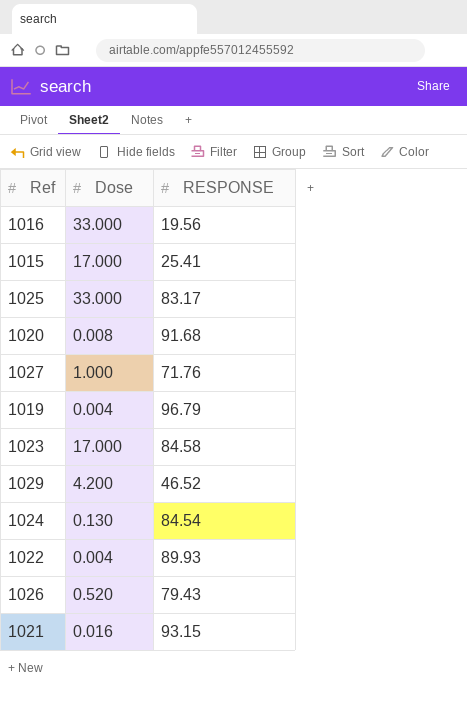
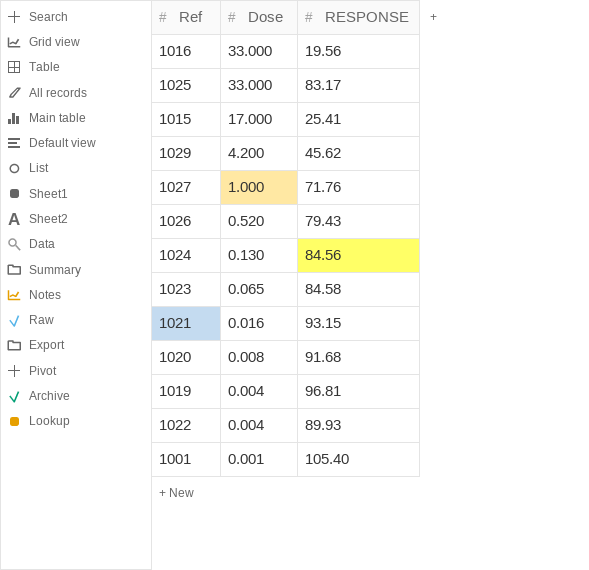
row order: none -> Dose descending
1029 | RESPONSE: 46.52 -> 45.62
1024 | RESPONSE: 84.54 -> 84.56
1023 | Dose: 17.000 -> 0.065
1019 | RESPONSE: 96.79 -> 96.81
row 1001: none -> 0.001 | 105.40

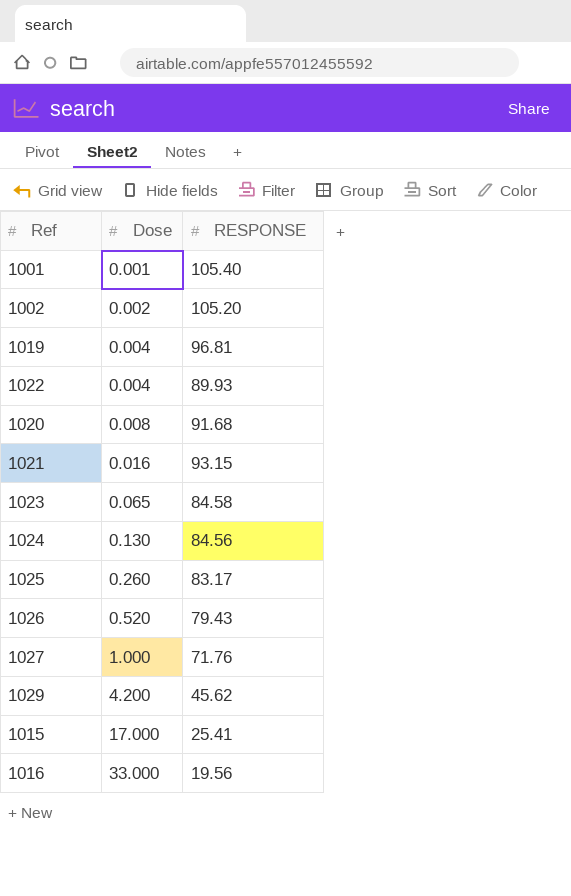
row order: Dose descending -> Dose ascending
row 1002: none -> 0.002 | 105.20
1025 | Dose: 33.000 -> 0.260

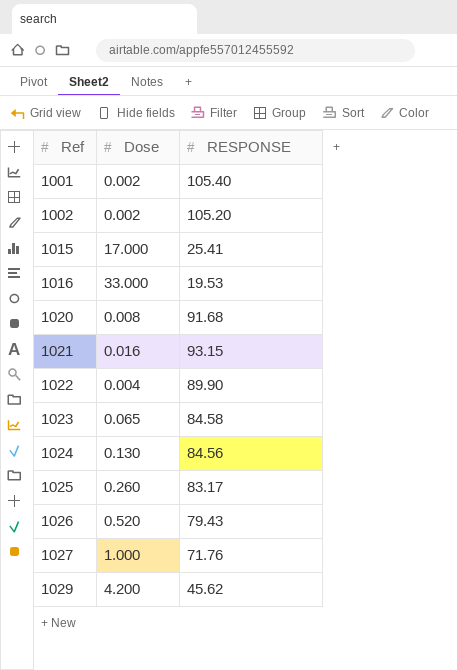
row order: Dose ascending -> Ref ascending
row 1019: 0.004 | 96.81 -> none
1001 | Dose: 0.001 -> 0.002
1016 | RESPONSE: 19.56 -> 19.53
1022 | RESPONSE: 89.93 -> 89.90

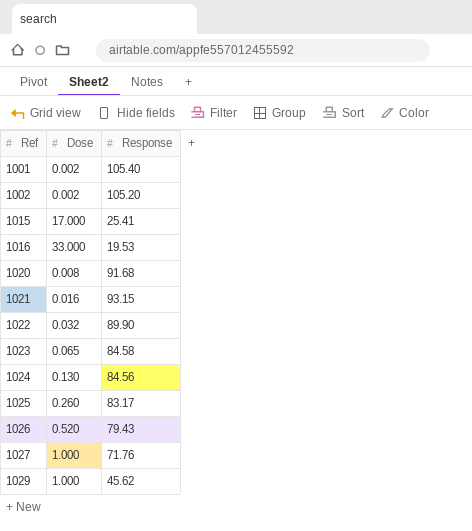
column name: RESPONSE -> Response
1022 | Dose: 0.004 -> 0.032
1029 | Dose: 4.200 -> 1.000

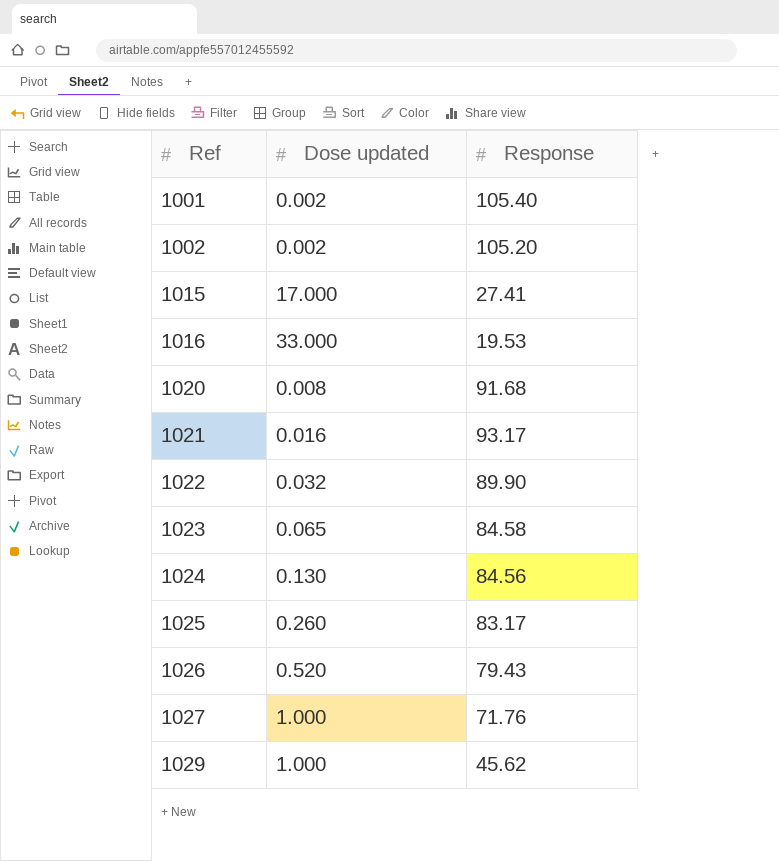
column name: Dose -> Dose updated
1015 | Response: 25.41 -> 27.41
1021 | Response: 93.15 -> 93.17

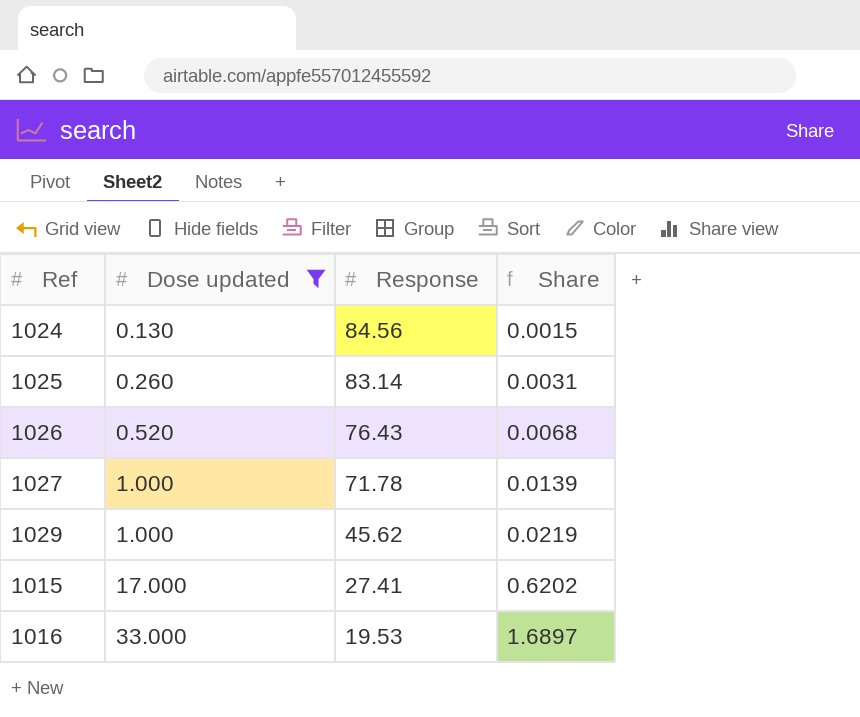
filter: none -> Dose updated >= 0.130
row order: Ref ascending -> Dose updated ascending
column Share | formula: none -> [Dose updated] / [Response]
1025 | Response: 83.17 -> 83.14
1026 | Response: 79.43 -> 76.43
1027 | Response: 71.76 -> 71.78

